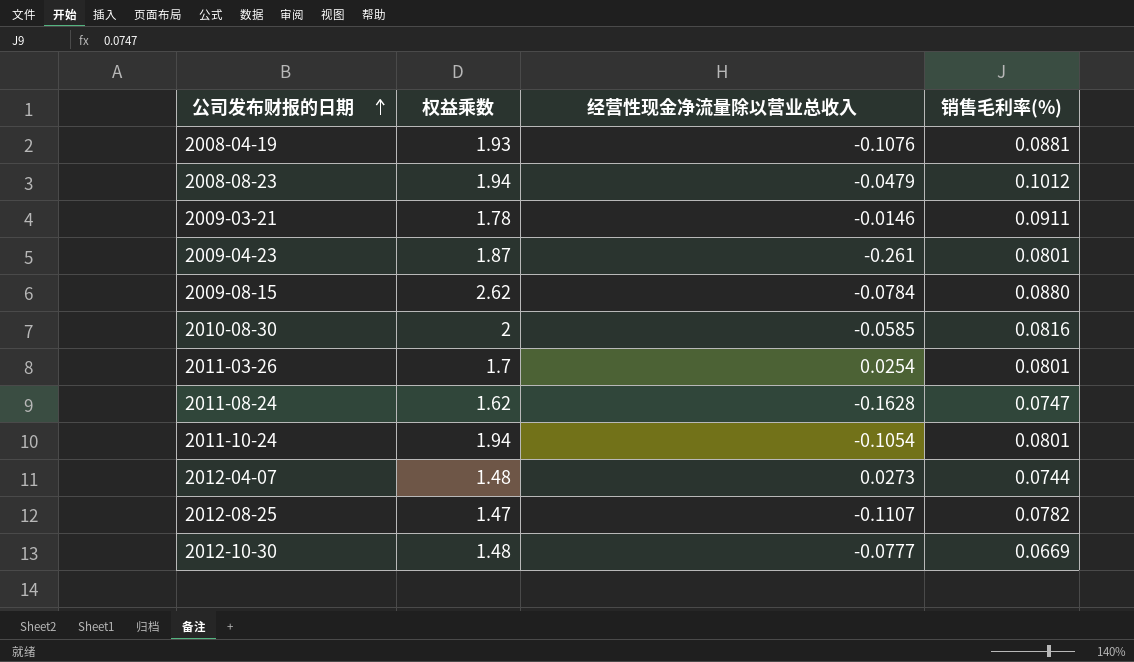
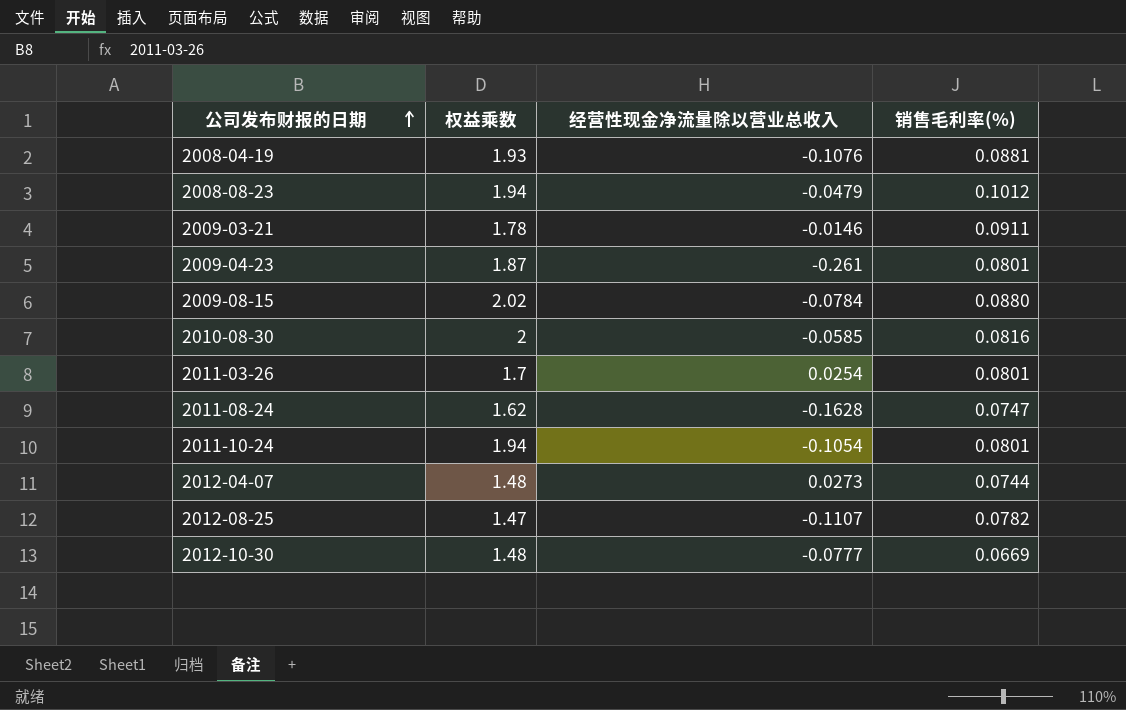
2009-08-15 | 权益乘数: 2.62 -> 2.02

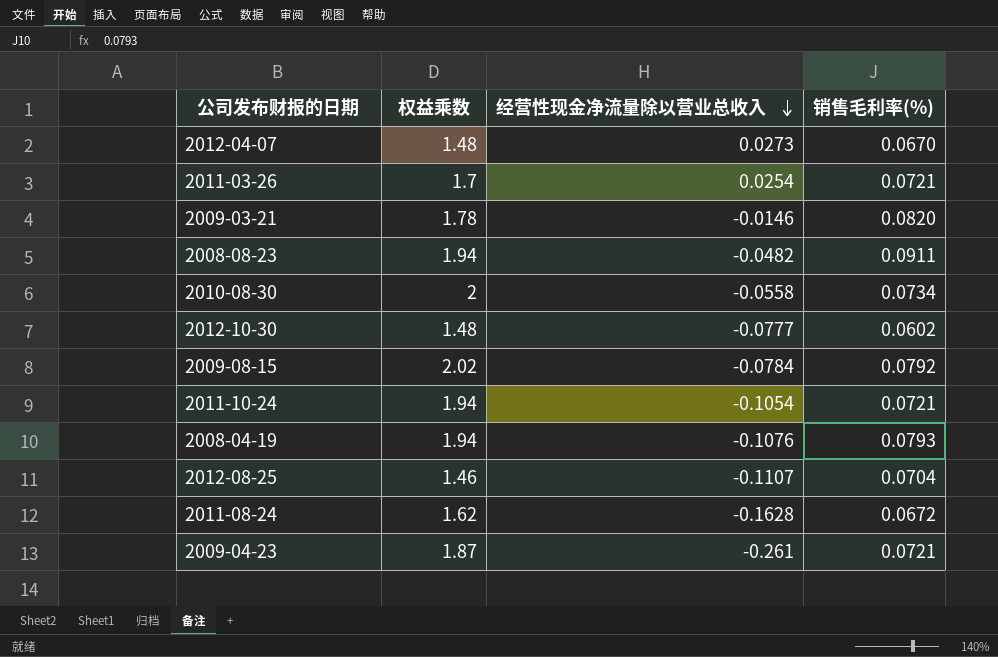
row order: 公司发布财报的日期 ascending -> 经营性现金净流量除以营业总收入 descending
2012-04-07 | 销售毛利率(%): 0.0744 -> 0.0670
2011-03-26 | 销售毛利率(%): 0.0801 -> 0.0721
2009-03-21 | 销售毛利率(%): 0.0911 -> 0.0820
2008-08-23 | 经营性现金净流量除以营业总收入: -0.0479 -> -0.0482
2008-08-23 | 销售毛利率(%): 0.1012 -> 0.0911
2010-08-30 | 经营性现金净流量除以营业总收入: -0.0585 -> -0.0558
2010-08-30 | 销售毛利率(%): 0.0816 -> 0.0734
2012-10-30 | 销售毛利率(%): 0.0669 -> 0.0602
2009-08-15 | 销售毛利率(%): 0.0880 -> 0.0792
2011-10-24 | 销售毛利率(%): 0.0801 -> 0.0721
2008-04-19 | 权益乘数: 1.93 -> 1.94
2008-04-19 | 销售毛利率(%): 0.0881 -> 0.0793
2012-08-25 | 权益乘数: 1.47 -> 1.46
2012-08-25 | 销售毛利率(%): 0.0782 -> 0.0704
2011-08-24 | 销售毛利率(%): 0.0747 -> 0.0672
2009-04-23 | 销售毛利率(%): 0.0801 -> 0.0721

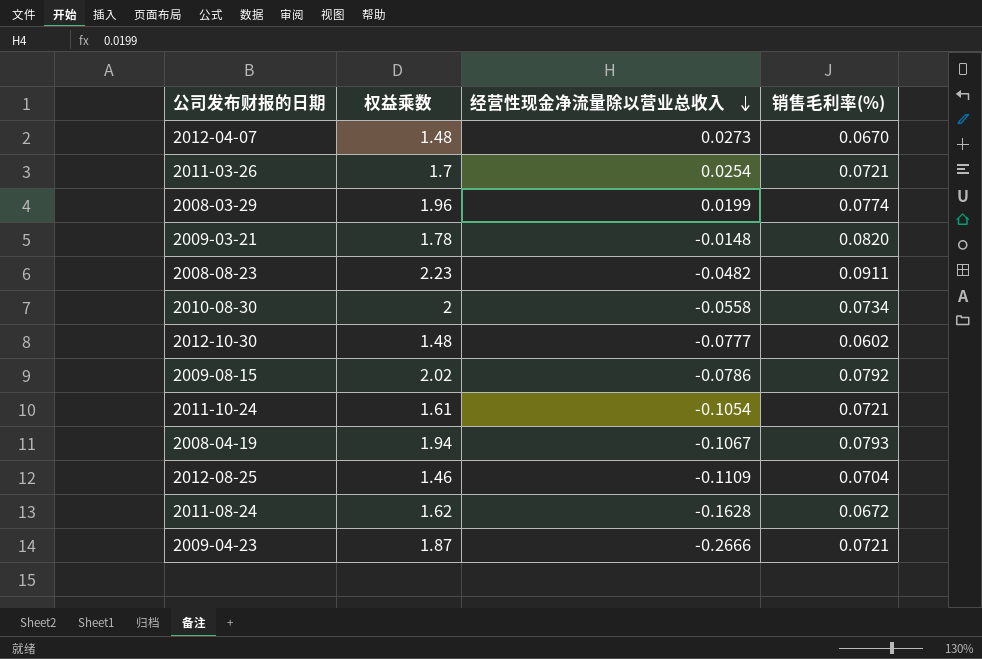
row 2008-03-29: none -> 1.96 | 0.0199 | 0.0774
2009-03-21 | 经营性现金净流量除以营业总收入: -0.0146 -> -0.0148
2008-08-23 | 权益乘数: 1.94 -> 2.23
2009-08-15 | 经营性现金净流量除以营业总收入: -0.0784 -> -0.0786
2011-10-24 | 权益乘数: 1.94 -> 1.61
2008-04-19 | 经营性现金净流量除以营业总收入: -0.1076 -> -0.1067
2012-08-25 | 经营性现金净流量除以营业总收入: -0.1107 -> -0.1109
2009-04-23 | 经营性现金净流量除以营业总收入: -0.261 -> -0.2666

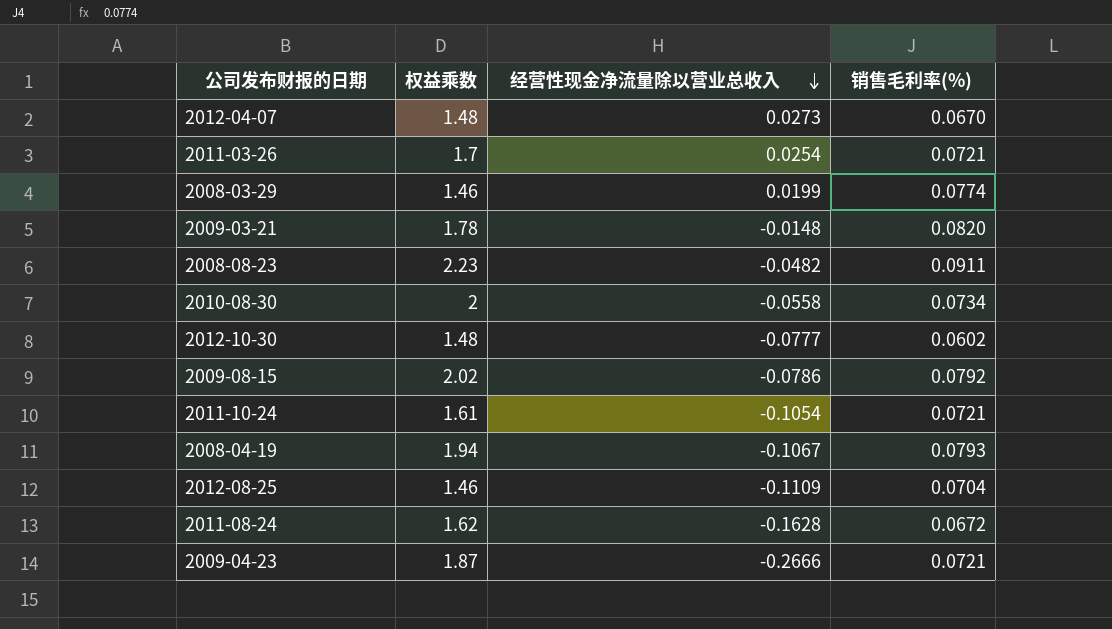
2008-03-29 | 权益乘数: 1.96 -> 1.46

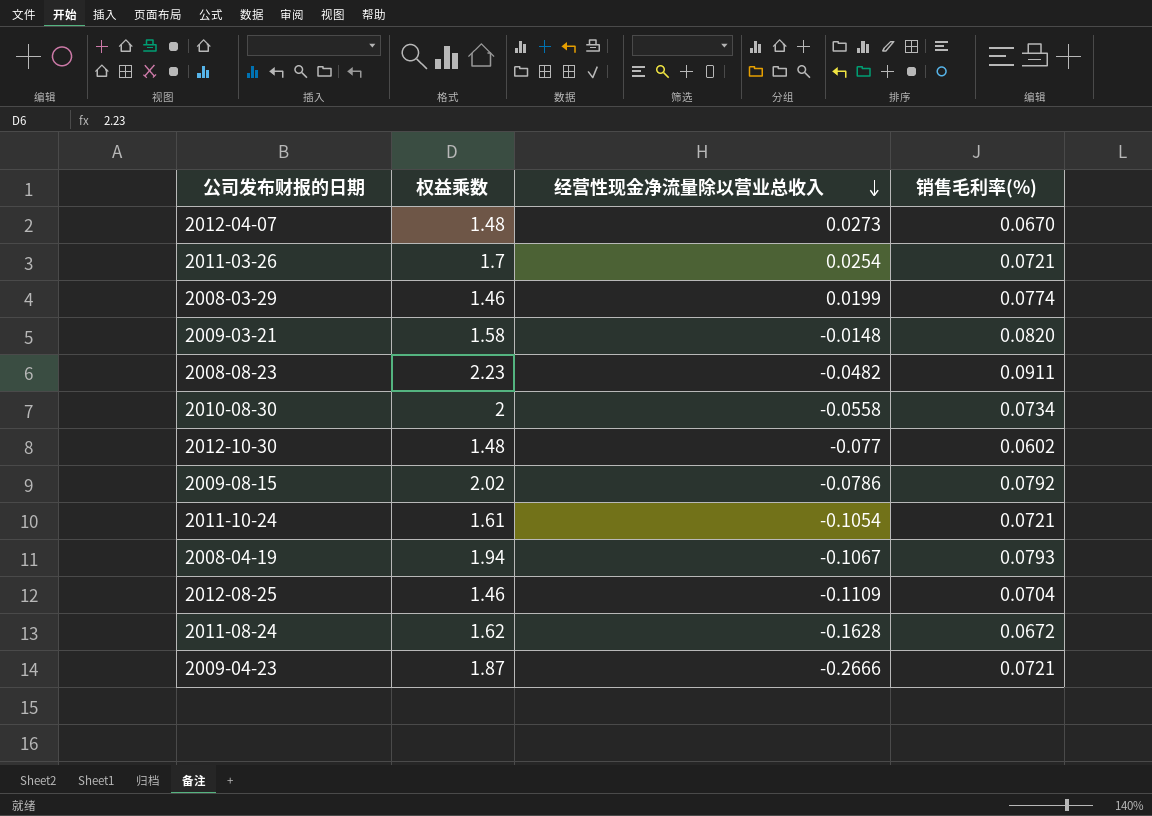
2009-03-21 | 权益乘数: 1.78 -> 1.58
2012-10-30 | 经营性现金净流量除以营业总收入: -0.0777 -> -0.077

